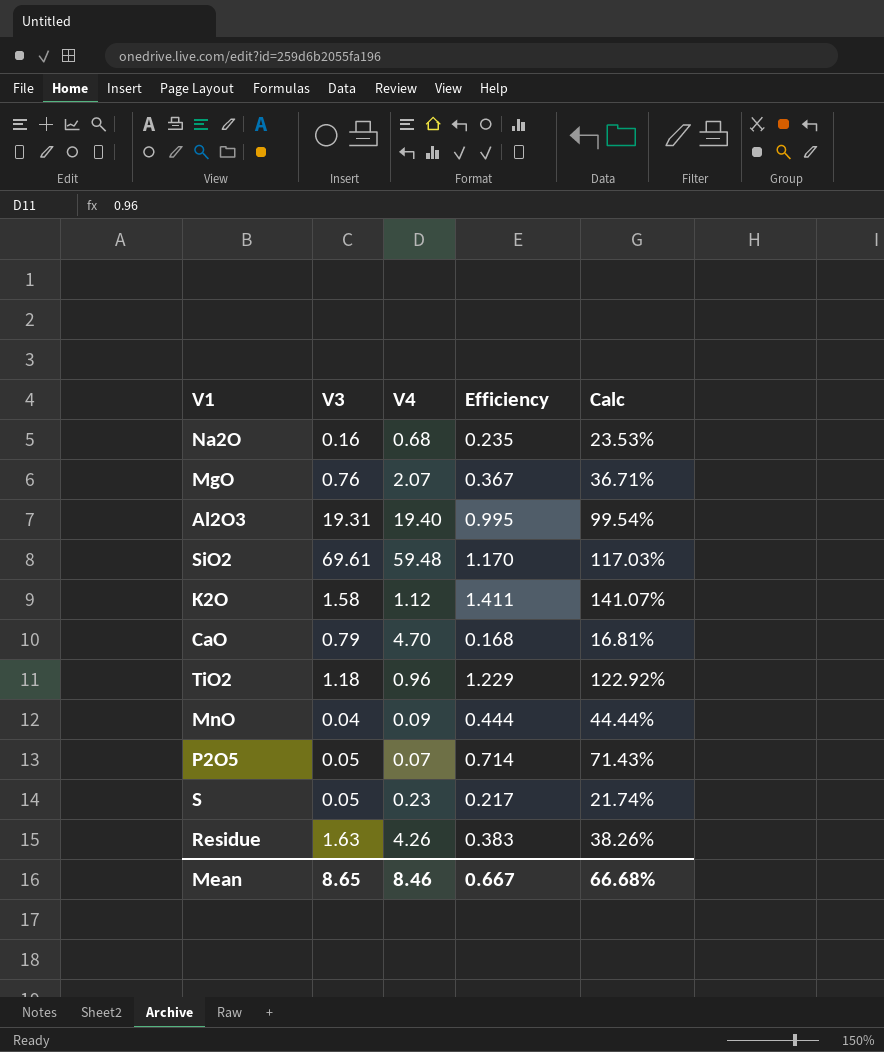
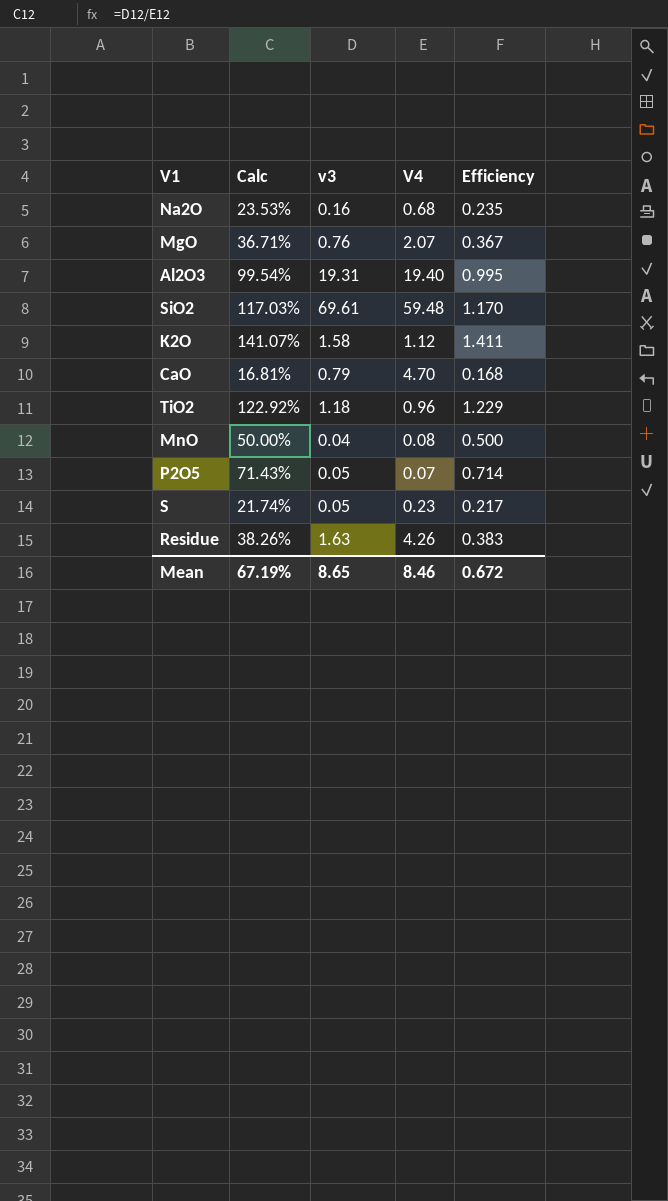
column Calc | position: 5 -> 2
column name: V3 -> v3
MnO | Calc: 44.44% -> 50.00%
MnO | V4: 0.09 -> 0.08
MnO | Efficiency: 0.444 -> 0.500
Mean | Calc: 66.68% -> 67.19%
Mean | Efficiency: 0.667 -> 0.672

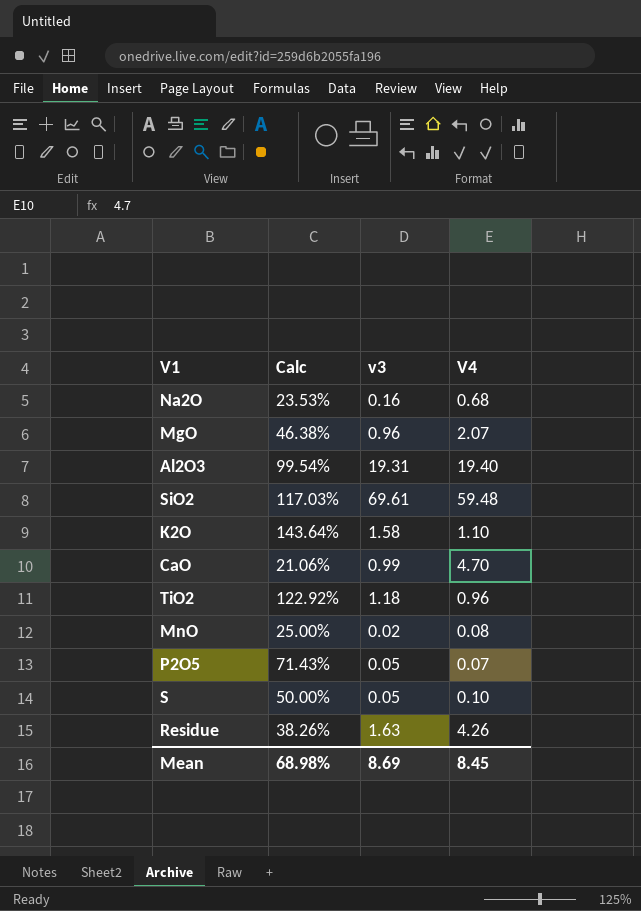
column Efficiency | formula: [v3] / [V4] -> none
MgO | Calc: 36.71% -> 46.38%
MgO | v3: 0.76 -> 0.96
K2O | Calc: 141.07% -> 143.64%
K2O | V4: 1.12 -> 1.10
CaO | Calc: 16.81% -> 21.06%
CaO | v3: 0.79 -> 0.99
MnO | Calc: 50.00% -> 25.00%
MnO | v3: 0.04 -> 0.02
S | Calc: 21.74% -> 50.00%
S | V4: 0.23 -> 0.10
Mean | Calc: 67.19% -> 68.98%
Mean | v3: 8.65 -> 8.69
Mean | V4: 8.46 -> 8.45

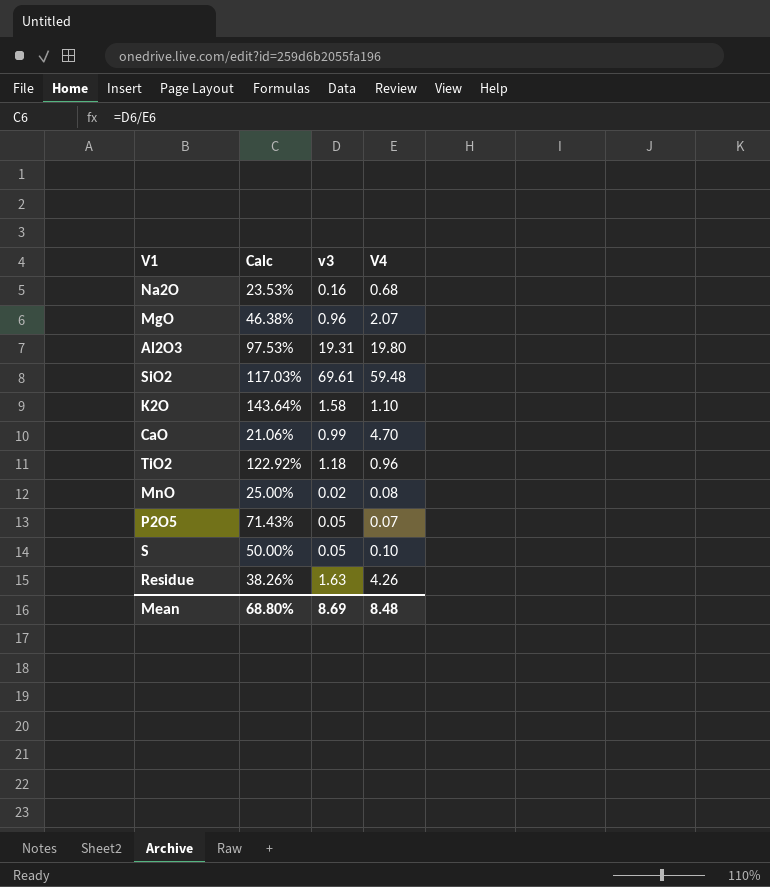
Al2O3 | Calc: 99.54% -> 97.53%
Al2O3 | V4: 19.40 -> 19.80
Mean | Calc: 68.98% -> 68.80%
Mean | V4: 8.45 -> 8.48

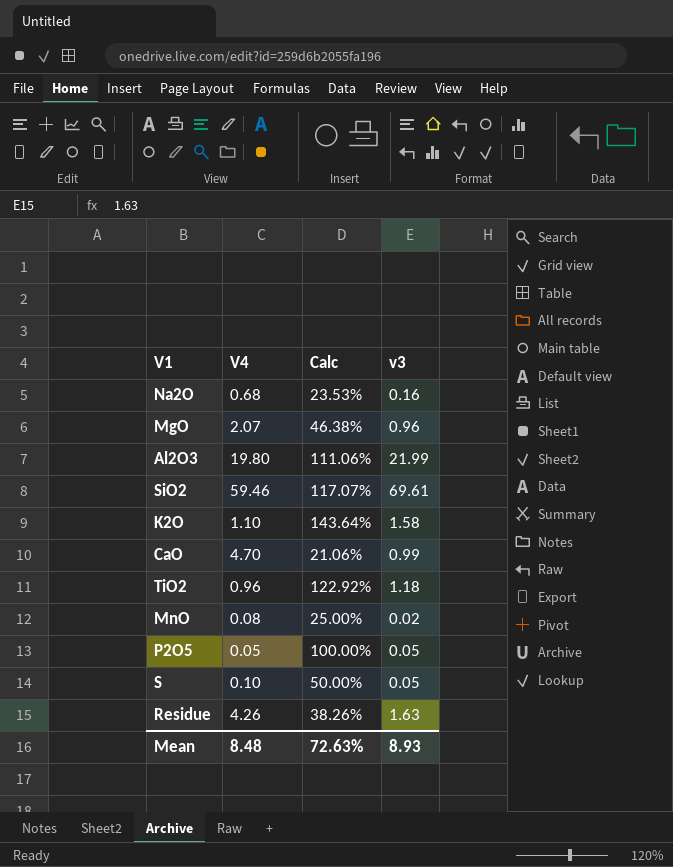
column V4 | position: 4 -> 2
Al2O3 | Calc: 97.53% -> 111.06%
Al2O3 | v3: 19.31 -> 21.99
SiO2 | V4: 59.48 -> 59.46
SiO2 | Calc: 117.03% -> 117.07%
P2O5 | V4: 0.07 -> 0.05
P2O5 | Calc: 71.43% -> 100.00%
Mean | Calc: 68.80% -> 72.63%
Mean | v3: 8.69 -> 8.93

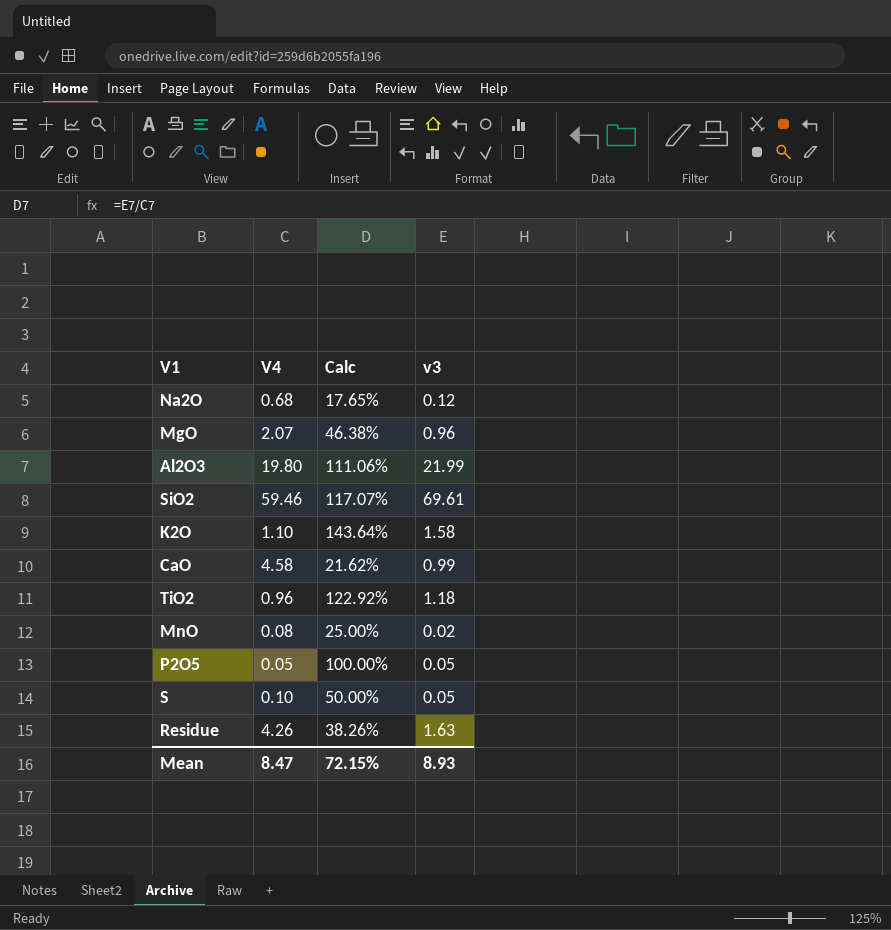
Na2O | Calc: 23.53% -> 17.65%
Na2O | v3: 0.16 -> 0.12
CaO | V4: 4.70 -> 4.58
CaO | Calc: 21.06% -> 21.62%
Mean | V4: 8.48 -> 8.47
Mean | Calc: 72.63% -> 72.15%

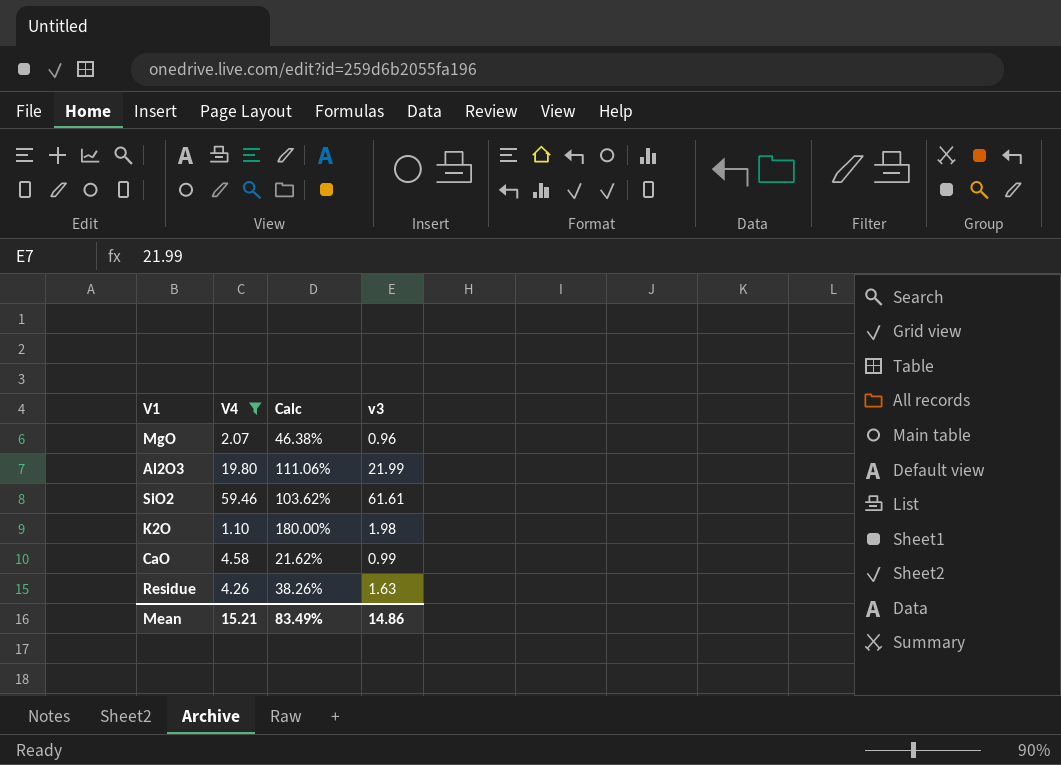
filter: none -> V4 >= 1.10
SiO2 | Calc: 117.07% -> 103.62%
SiO2 | v3: 69.61 -> 61.61
K2O | Calc: 143.64% -> 180.00%
K2O | v3: 1.58 -> 1.98
Mean | V4: 8.47 -> 15.21
Mean | Calc: 72.15% -> 83.49%
Mean | v3: 8.93 -> 14.86

